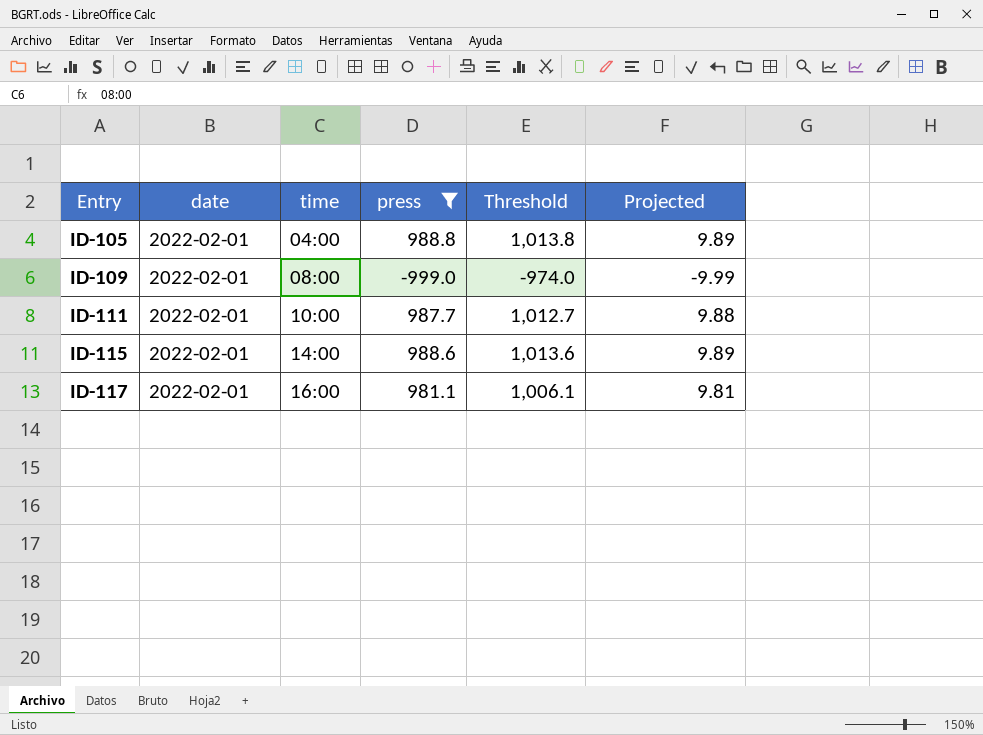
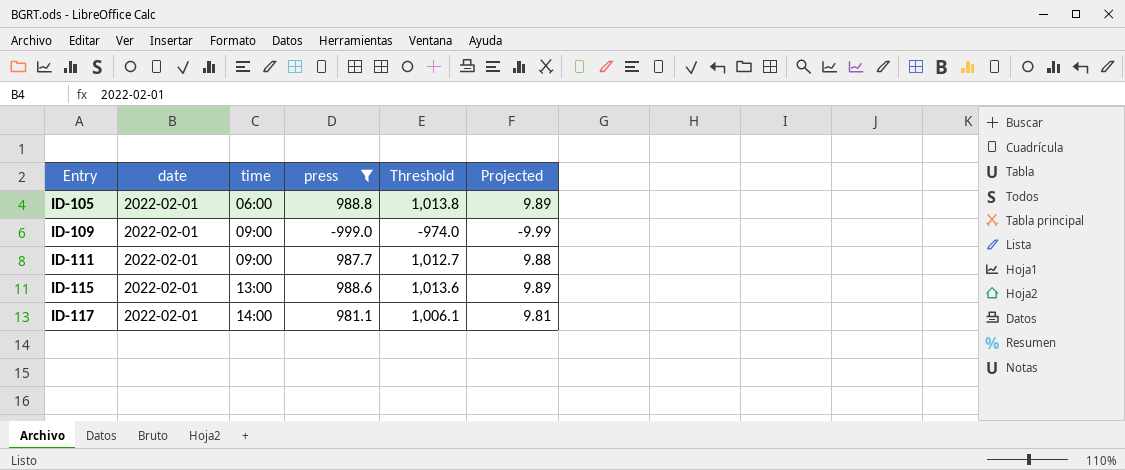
ID-105 | time: 04:00 -> 06:00
ID-109 | time: 08:00 -> 09:00
ID-111 | time: 10:00 -> 09:00
ID-115 | time: 14:00 -> 13:00
ID-117 | time: 16:00 -> 14:00

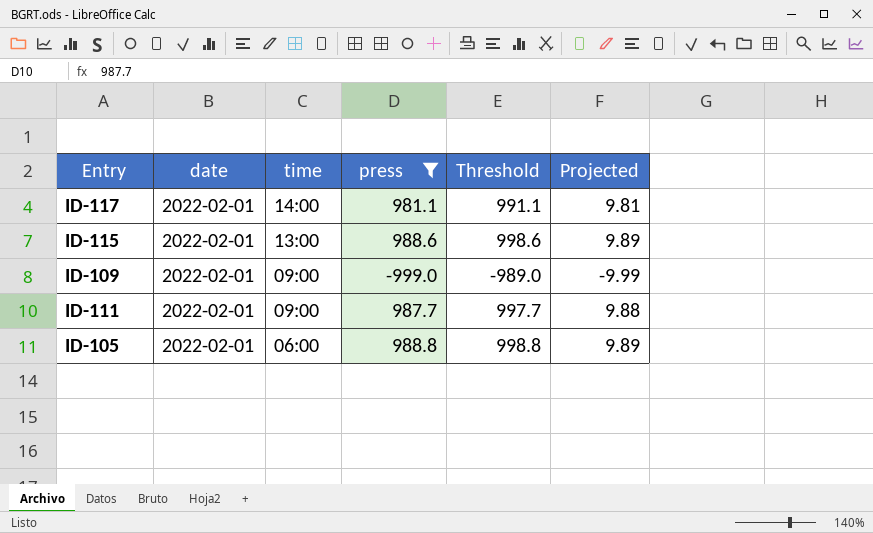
row order: Entry ascending -> time descending
column Threshold | formula: [press] + 25 -> [press] + 10

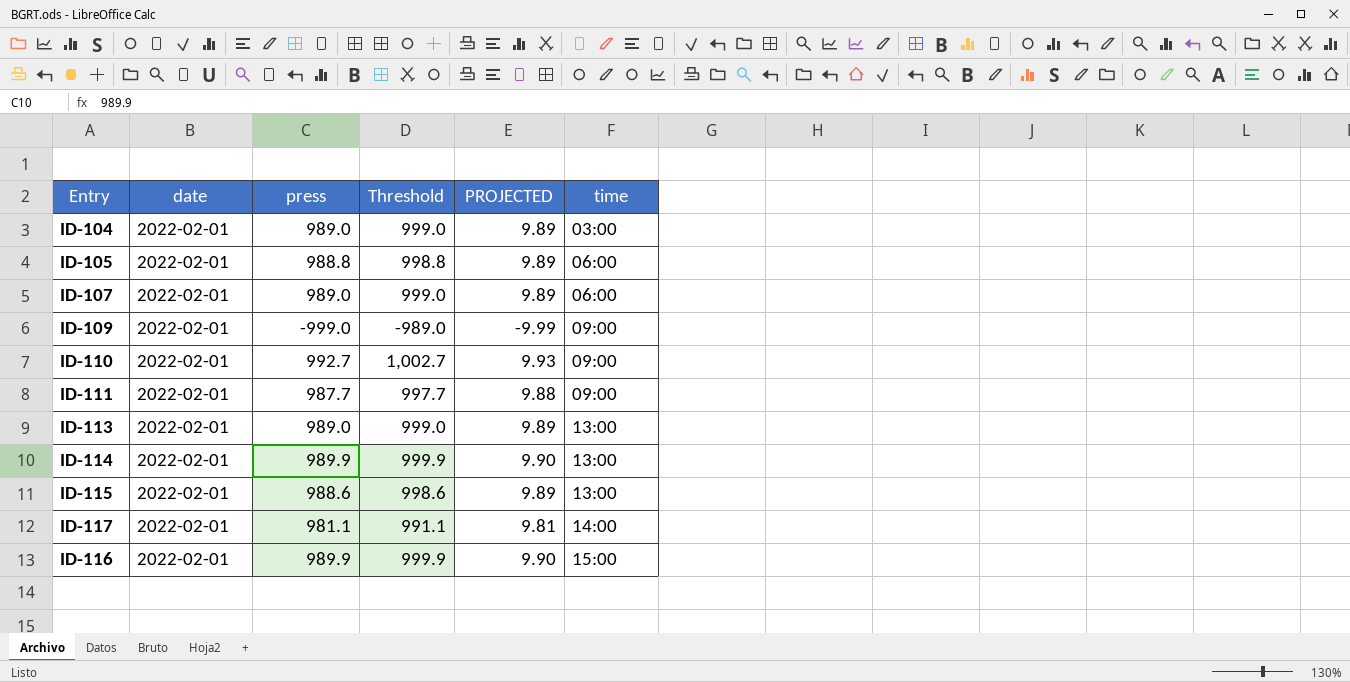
filter: press <= 988.8 -> none
row order: time descending -> time ascending
column name: Projected -> PROJECTED
column time | position: 3 -> 6

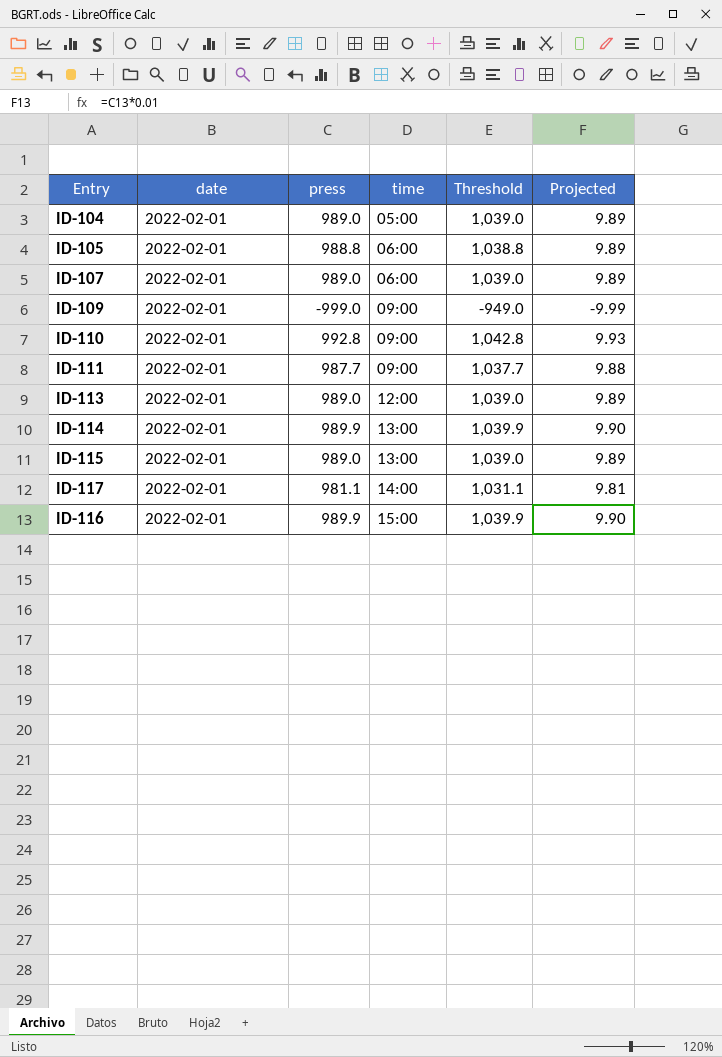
column time | position: 6 -> 4
column Threshold | formula: [press] + 10 -> [press] + 50
column name: PROJECTED -> Projected
ID-104 | time: 03:00 -> 05:00
ID-110 | press: 992.7 -> 992.8
ID-113 | time: 13:00 -> 12:00
ID-115 | press: 988.6 -> 989.0

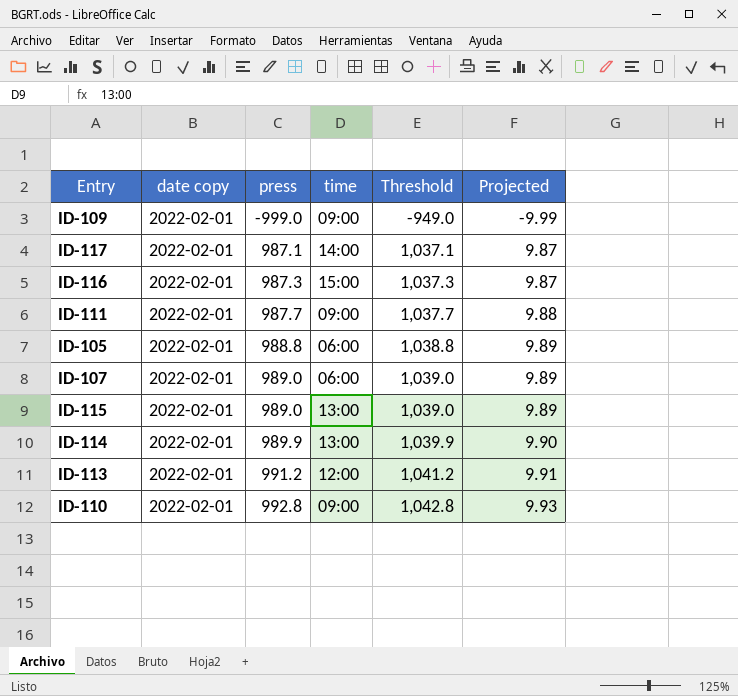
row order: time ascending -> press ascending
column name: date -> date copy
row ID-104: 2022-02-01 | 989.0 | 05:00 | 1,039.0 | 9.89 -> none
ID-117 | press: 981.1 -> 987.1
ID-117 | Threshold: 1,031.1 -> 1,037.1
ID-117 | Projected: 9.81 -> 9.87
ID-116 | press: 989.9 -> 987.3
ID-116 | Threshold: 1,039.9 -> 1,037.3
ID-116 | Projected: 9.90 -> 9.87
ID-113 | press: 989.0 -> 991.2
ID-113 | Threshold: 1,039.0 -> 1,041.2
ID-113 | Projected: 9.89 -> 9.91

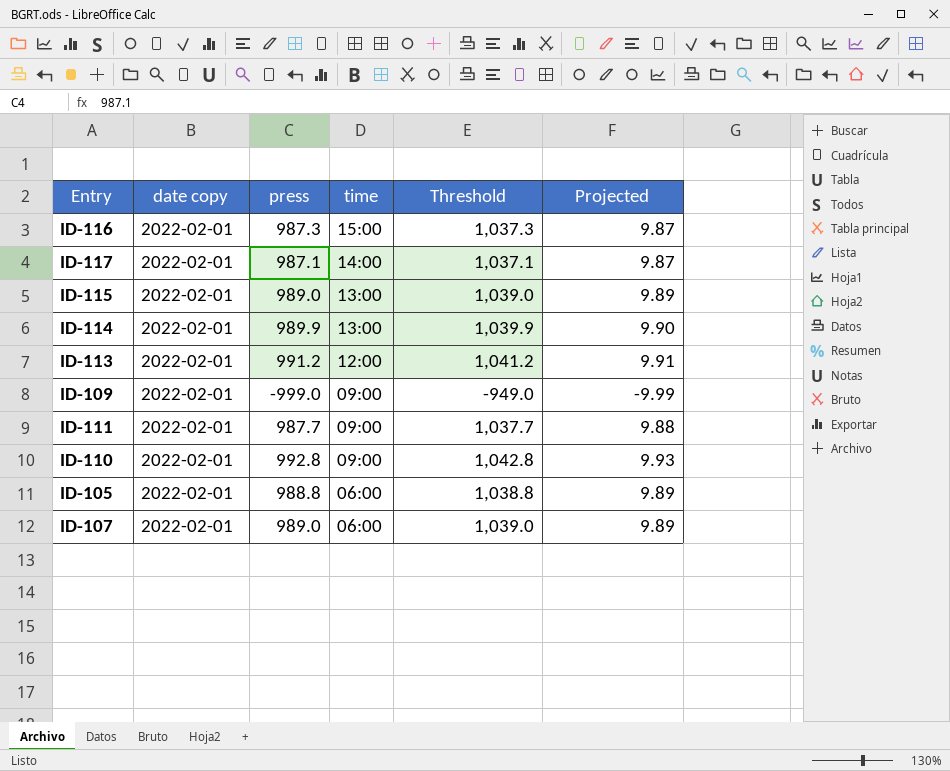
row order: press ascending -> time descending

